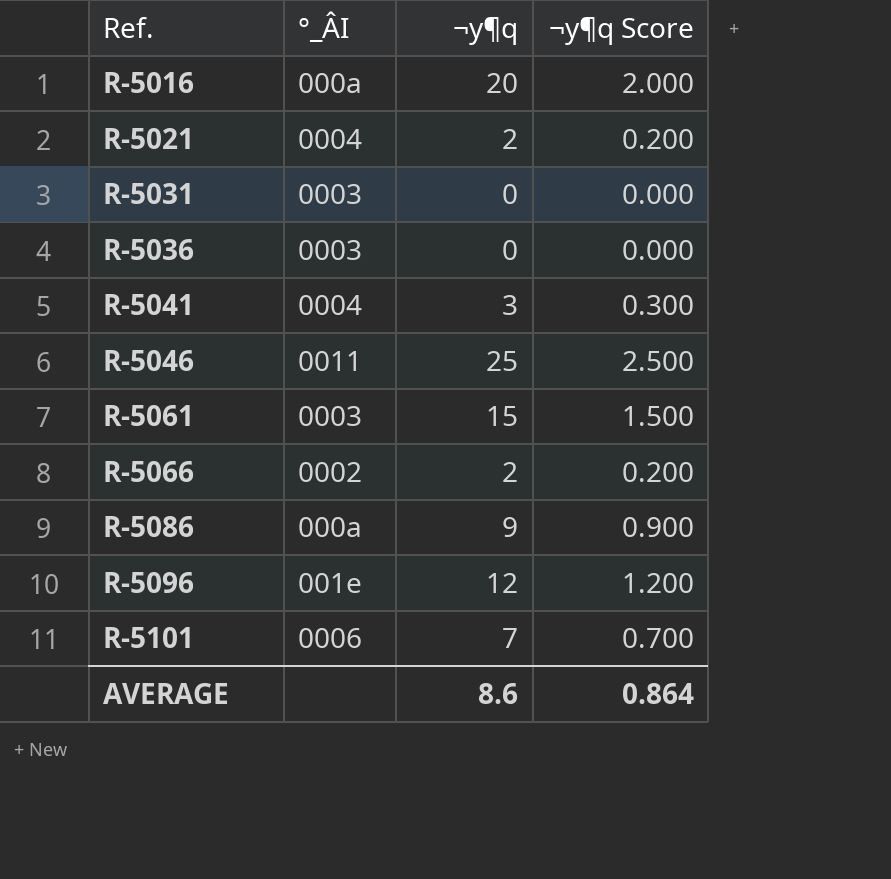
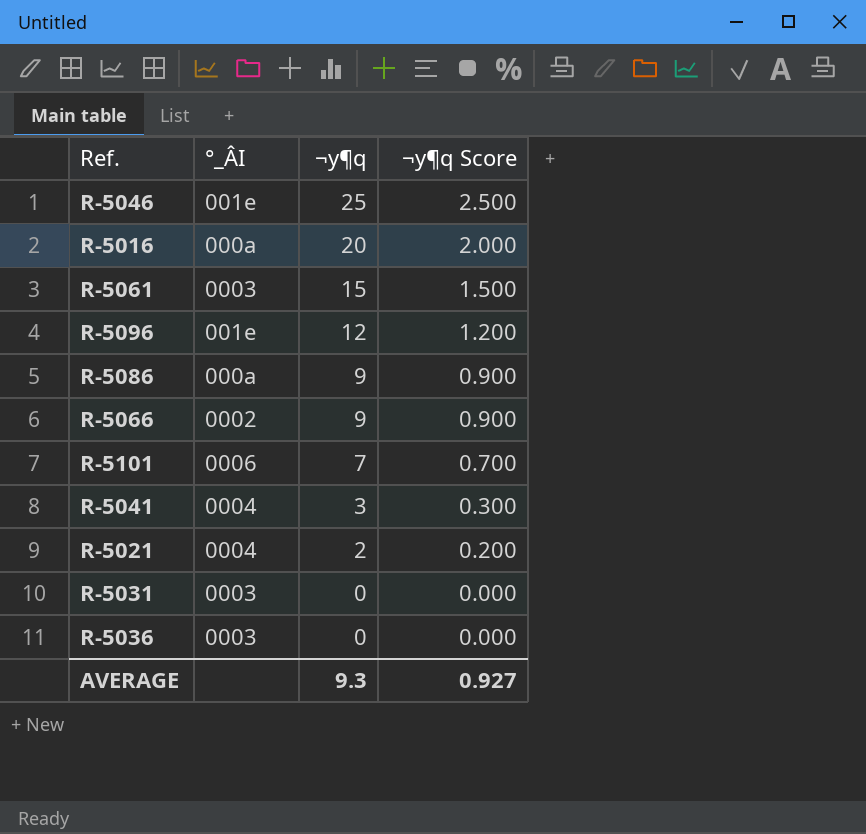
row order: Ref. ascending -> ¬y¶q descending
R-5046 | °_ÂI: 0011 -> 001e
R-5066 | ¬y¶q: 2 -> 9
R-5066 | ¬y¶q Score: 0.200 -> 0.900
AVERAGE | ¬y¶q: 8.6 -> 9.3
AVERAGE | ¬y¶q Score: 0.864 -> 0.927

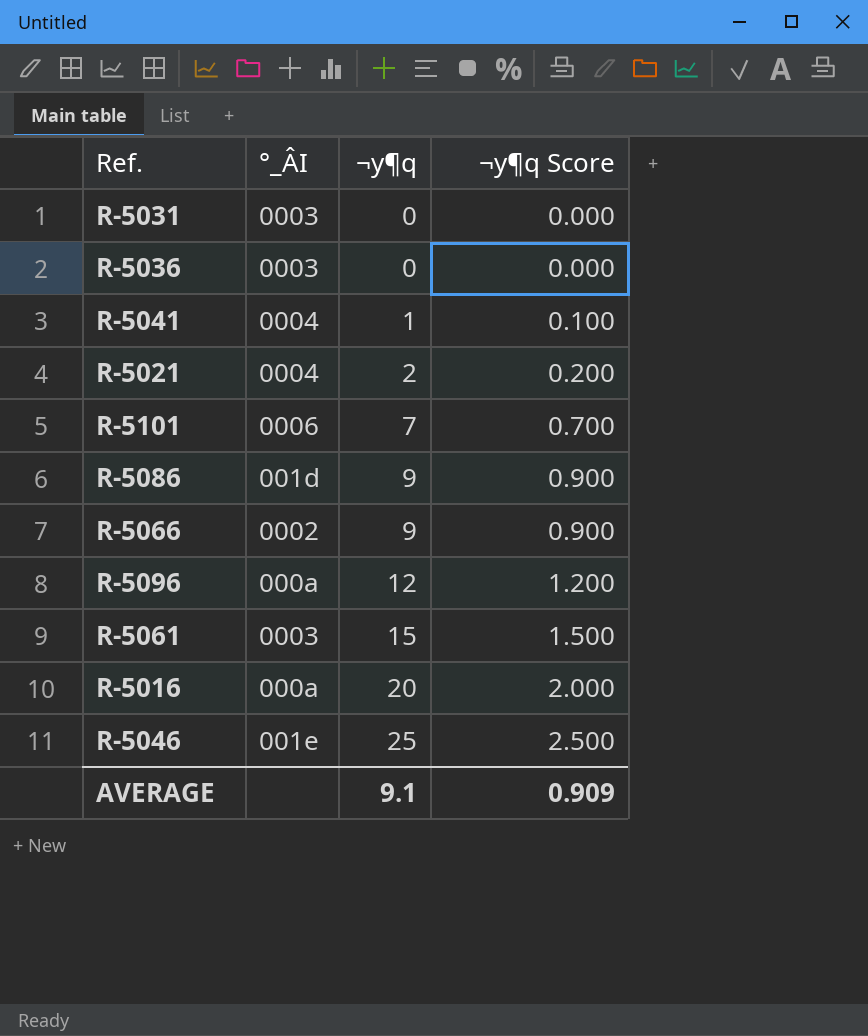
row order: ¬y¶q descending -> ¬y¶q ascending
R-5041 | ¬y¶q: 3 -> 1
R-5041 | ¬y¶q Score: 0.300 -> 0.100
R-5086 | °_ÂI: 000a -> 001d
R-5096 | °_ÂI: 001e -> 000a
AVERAGE | ¬y¶q: 9.3 -> 9.1
AVERAGE | ¬y¶q Score: 0.927 -> 0.909

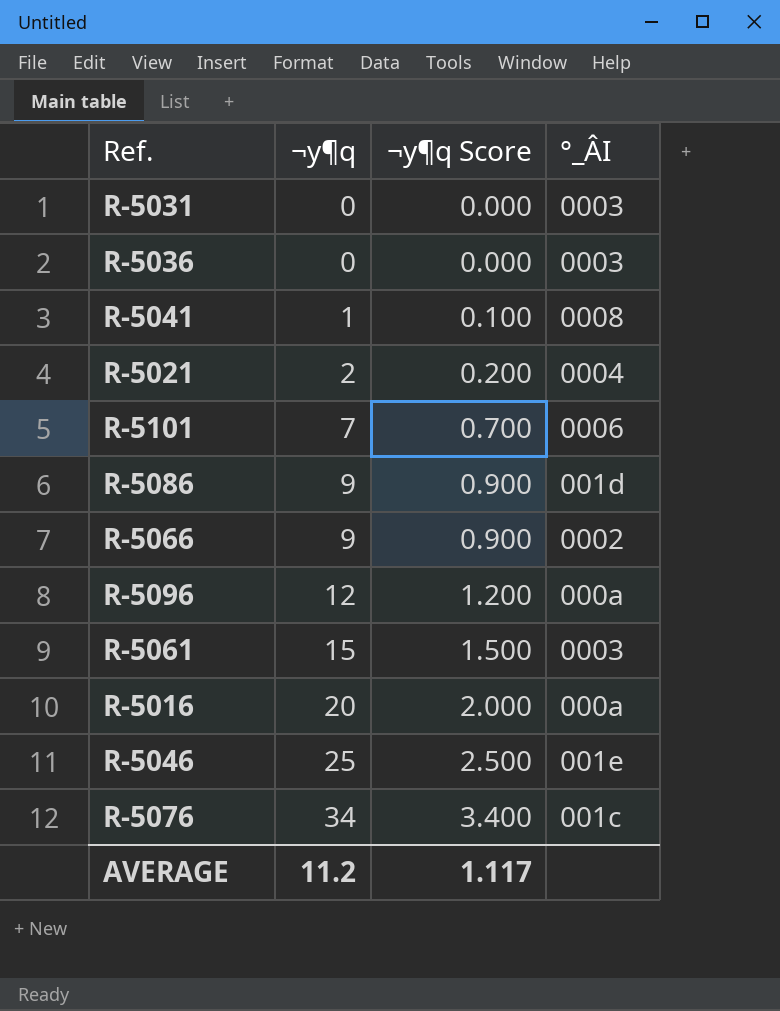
column °_ÂI | position: 2 -> 4
R-5041 | °_ÂI: 0004 -> 0008
row R-5076: none -> 34 | 3.400 | 001c
AVERAGE | ¬y¶q: 9.1 -> 11.2
AVERAGE | ¬y¶q Score: 0.909 -> 1.117

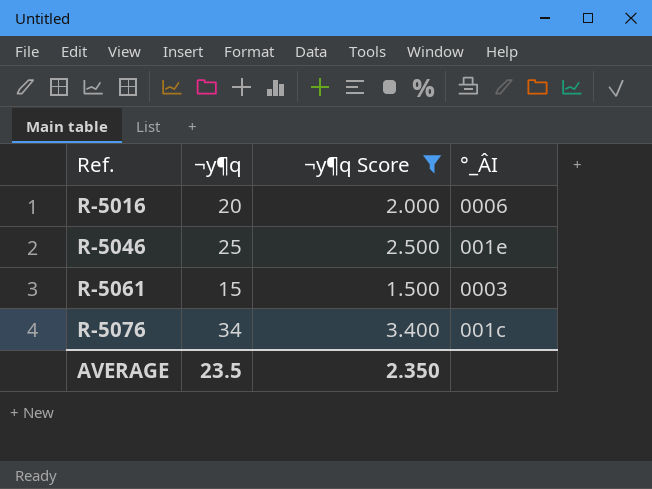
filter: none -> ¬y¶q Score >= 1.500
row order: ¬y¶q ascending -> Ref. ascending
R-5016 | °_ÂI: 000a -> 0006
AVERAGE | ¬y¶q: 11.2 -> 23.5
AVERAGE | ¬y¶q Score: 1.117 -> 2.350

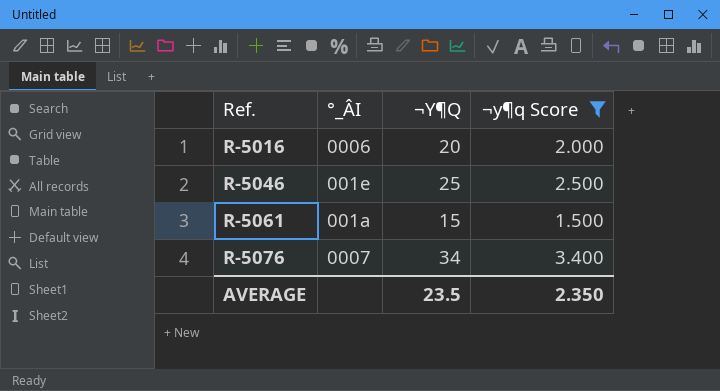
column °_ÂI | position: 4 -> 2
column name: ¬y¶q -> ¬Y¶Q
R-5061 | °_ÂI: 0003 -> 001a
R-5076 | °_ÂI: 001c -> 0007

